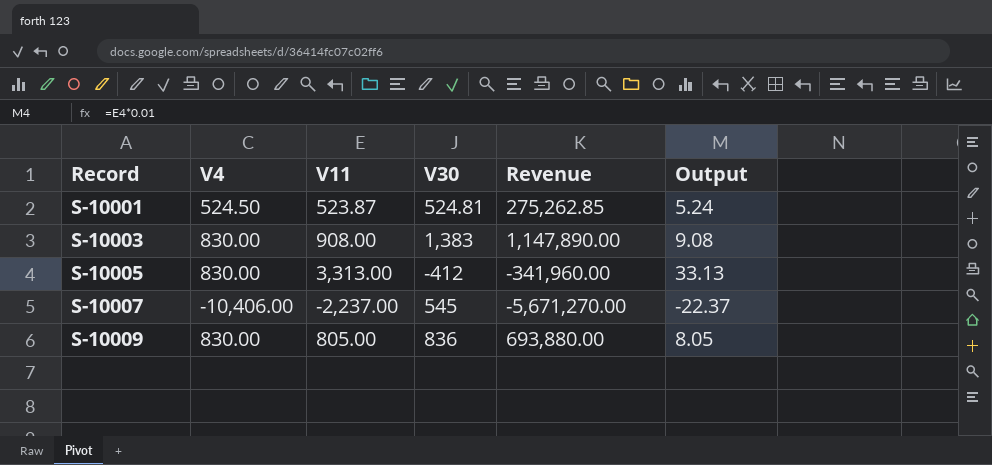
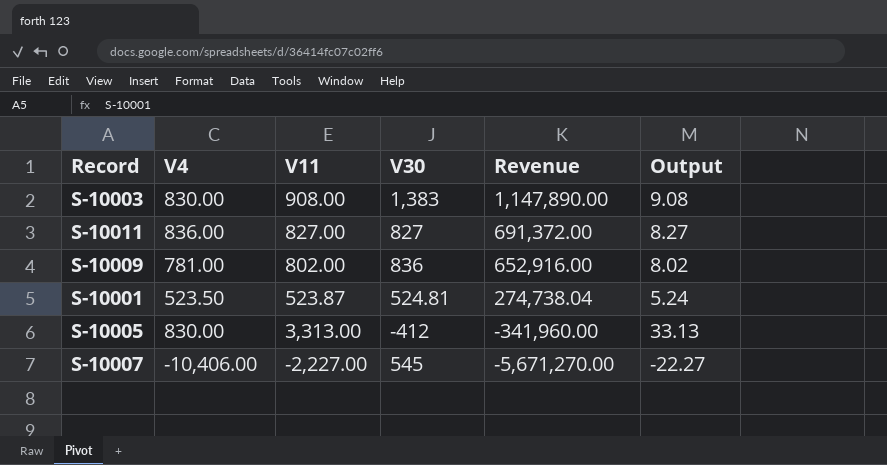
row order: Record ascending -> Revenue descending
row S-10011: none -> 836.00 | 827.00 | 827 | 691,372.00 | 8.27
S-10009 | V4: 830.00 -> 781.00
S-10009 | V11: 805.00 -> 802.00
S-10009 | Revenue: 693,880.00 -> 652,916.00
S-10009 | Output: 8.05 -> 8.02
S-10001 | V4: 524.50 -> 523.50
S-10001 | Revenue: 275,262.85 -> 274,738.04
S-10007 | V11: -2,237.00 -> -2,227.00
S-10007 | Output: -22.37 -> -22.27

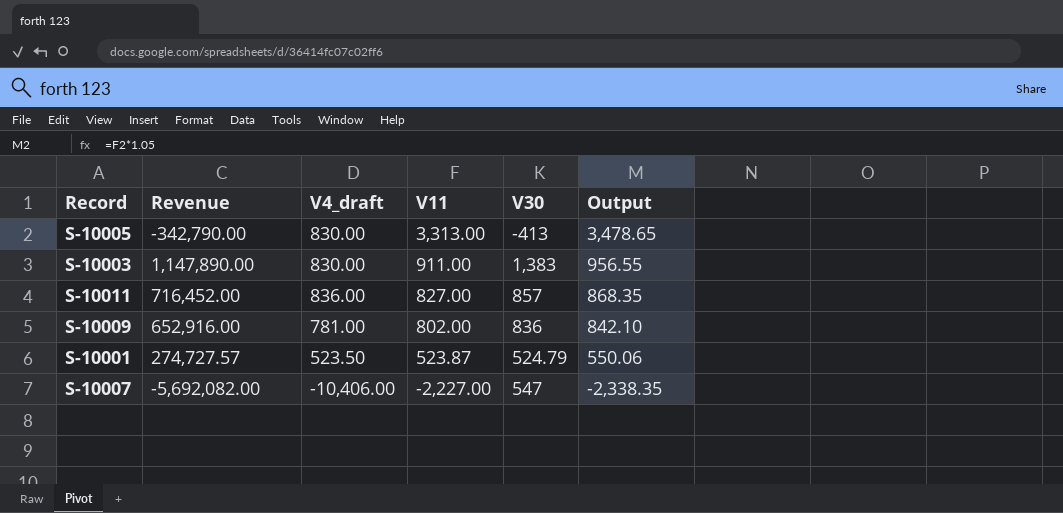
row order: Revenue descending -> V11 descending
column Revenue | position: 5 -> 2
column name: V4 -> V4_draft
column Output | formula: [V11] * 0.01 -> [V11] * 1.05
S-10005 | Revenue: -341,960.00 -> -342,790.00
S-10005 | V30: -412 -> -413
S-10003 | V11: 908.00 -> 911.00
S-10011 | Revenue: 691,372.00 -> 716,452.00
S-10011 | V30: 827 -> 857
S-10001 | Revenue: 274,738.04 -> 274,727.57
S-10001 | V30: 524.81 -> 524.79
S-10007 | Revenue: -5,671,270.00 -> -5,692,082.00
S-10007 | V30: 545 -> 547

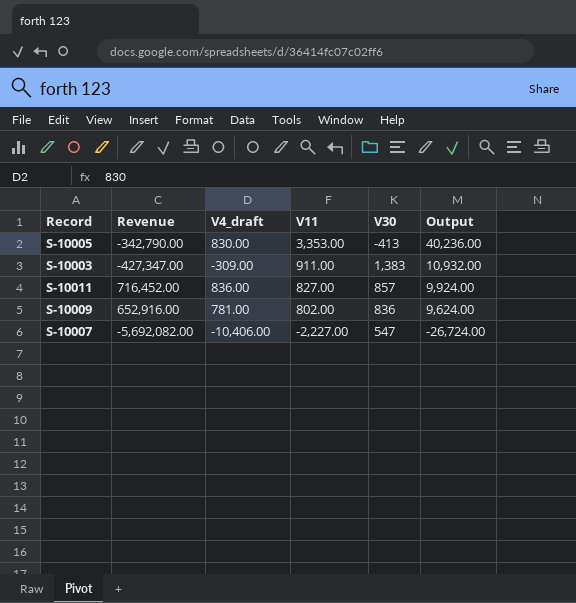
column Output | formula: [V11] * 1.05 -> [V11] * 12
row S-10001: 274,727.57 | 523.50 | 523.87 | 524.79 | 550.06 -> none
S-10005 | V11: 3,313.00 -> 3,353.00
S-10003 | Revenue: 1,147,890.00 -> -427,347.00
S-10003 | V4_draft: 830.00 -> -309.00

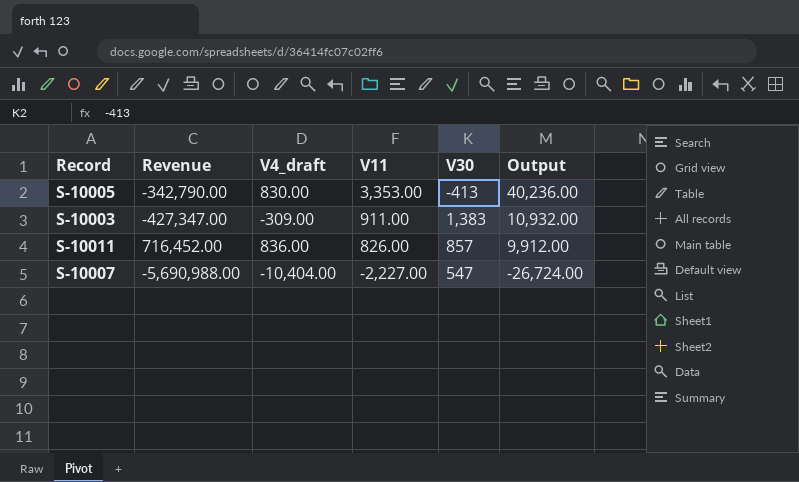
row S-10009: 652,916.00 | 781.00 | 802.00 | 836 | 9,624.00 -> none
S-10011 | V11: 827.00 -> 826.00
S-10011 | Output: 9,924.00 -> 9,912.00
S-10007 | Revenue: -5,692,082.00 -> -5,690,988.00
S-10007 | V4_draft: -10,406.00 -> -10,404.00

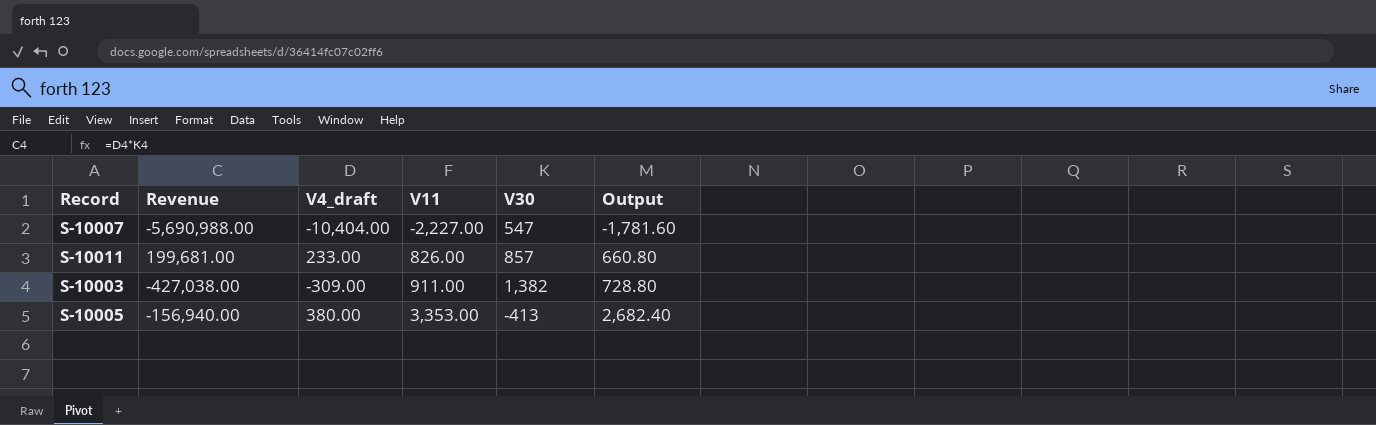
row order: V11 descending -> V11 ascending
column Output | formula: [V11] * 12 -> [V11] * 0.8
S-10011 | Revenue: 716,452.00 -> 199,681.00
S-10011 | V4_draft: 836.00 -> 233.00
S-10003 | Revenue: -427,347.00 -> -427,038.00
S-10003 | V30: 1,383 -> 1,382
S-10005 | Revenue: -342,790.00 -> -156,940.00
S-10005 | V4_draft: 830.00 -> 380.00

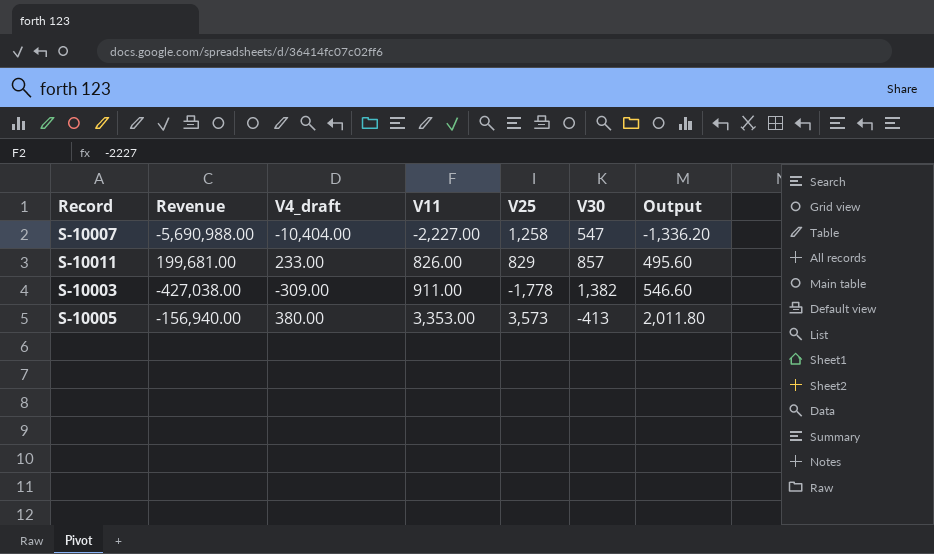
column V25 | position: none -> 5
column Output | formula: [V11] * 0.8 -> [V11] * 0.6

